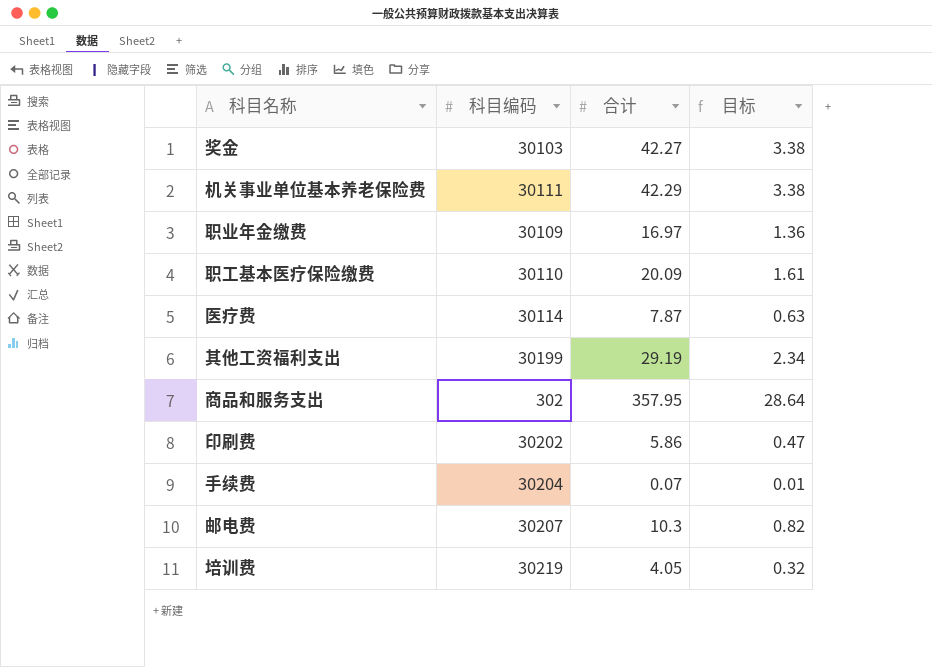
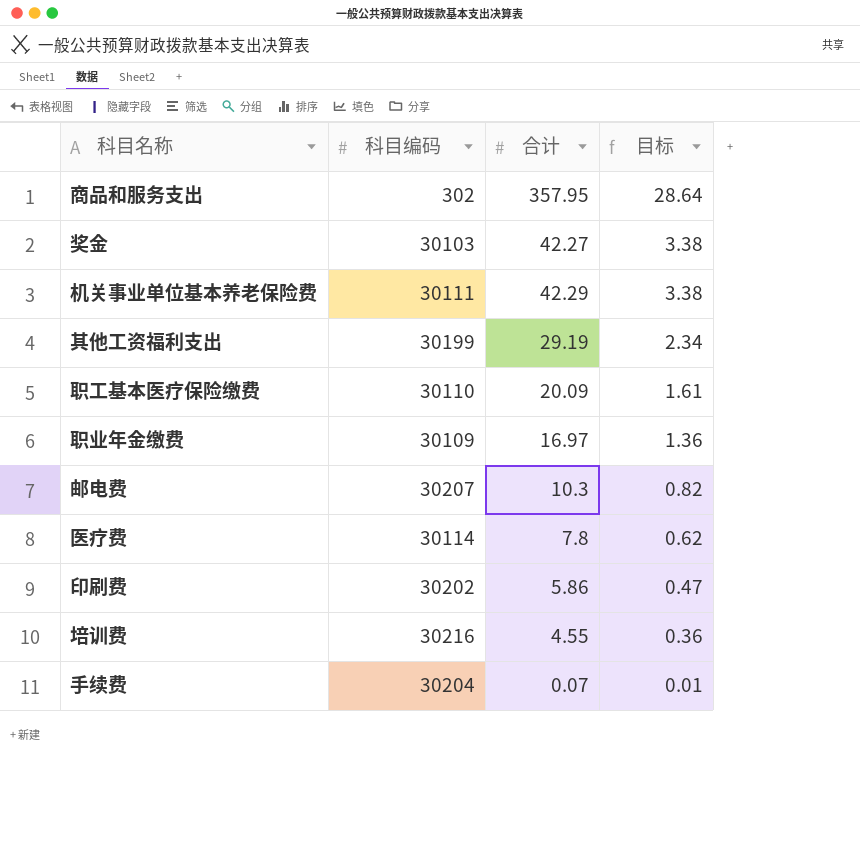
row order: none -> 目标 descending
医疗费 | 合计: 7.87 -> 7.8
医疗费 | 目标: 0.63 -> 0.62
培训费 | 科目编码: 30219 -> 30216
培训费 | 合计: 4.05 -> 4.55
培训费 | 目标: 0.32 -> 0.36

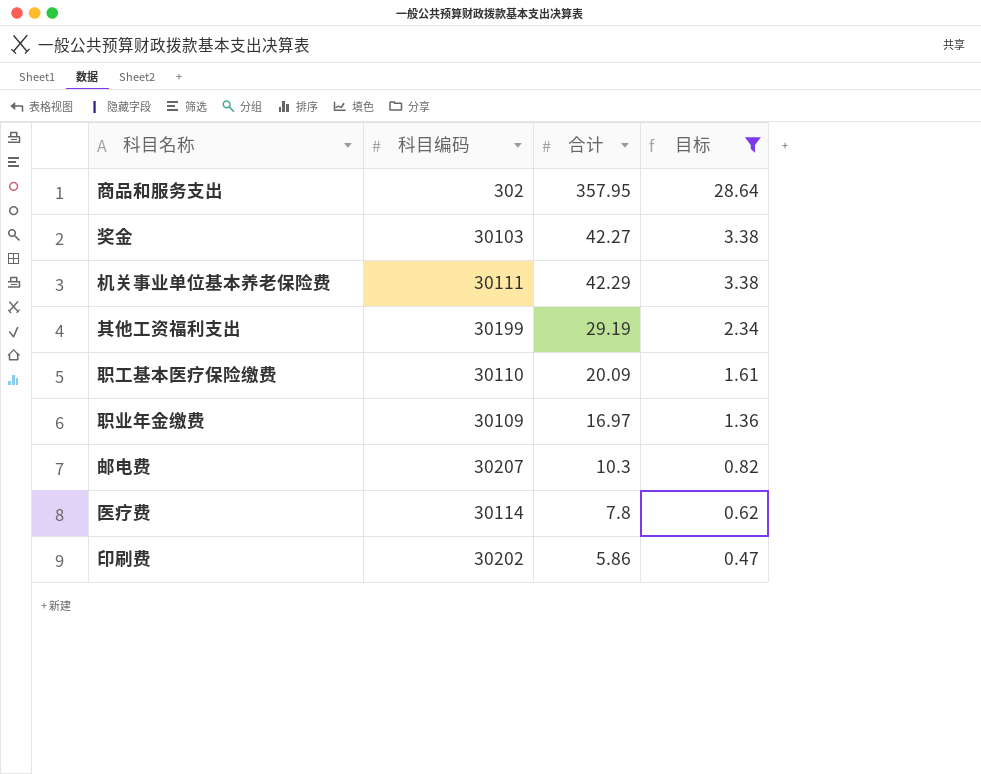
filter: none -> 目标 >= 0.47

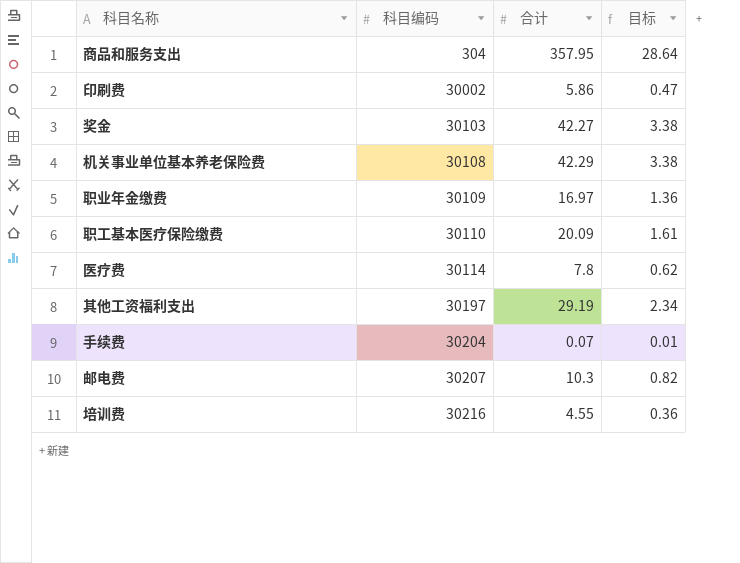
filter: 目标 >= 0.47 -> none
row order: 目标 descending -> 科目编码 ascending
商品和服务支出 | 科目编码: 302 -> 304
印刷费 | 科目编码: 30202 -> 30002
机关事业单位基本养老保险费 | 科目编码: 30111 -> 30108
其他工资福利支出 | 科目编码: 30199 -> 30197

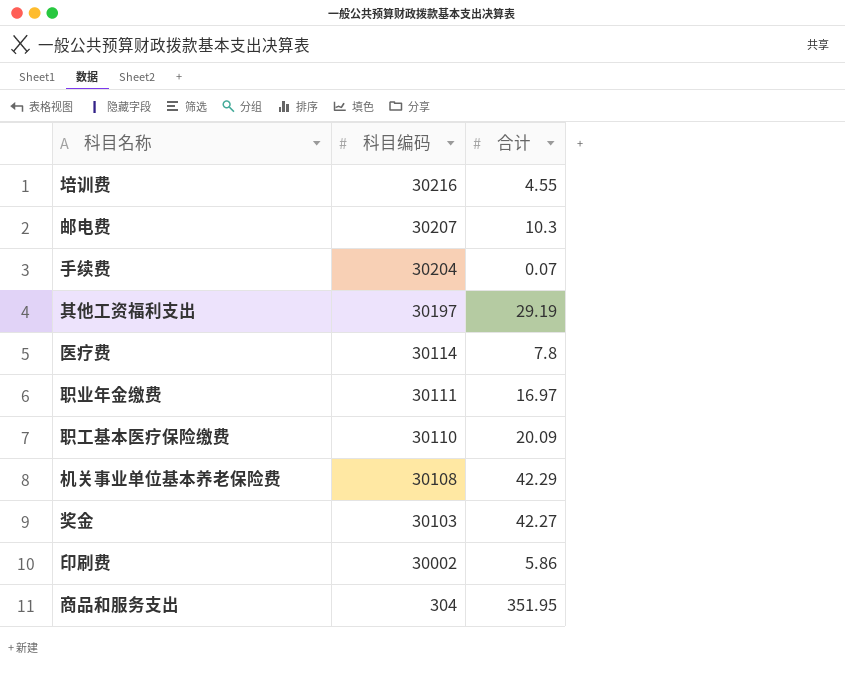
row order: 科目编码 ascending -> 科目编码 descending
column 目标 | formula: [合计] * 0.08 -> none
职业年金缴费 | 科目编码: 30109 -> 30111
商品和服务支出 | 合计: 357.95 -> 351.95

